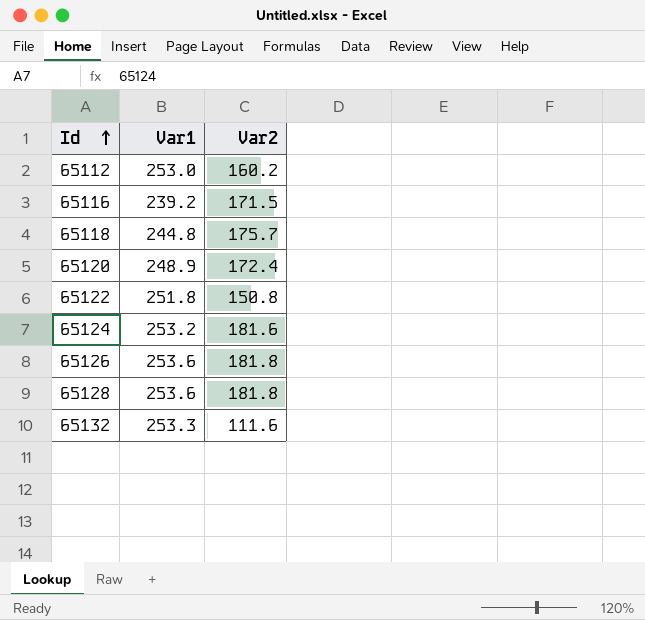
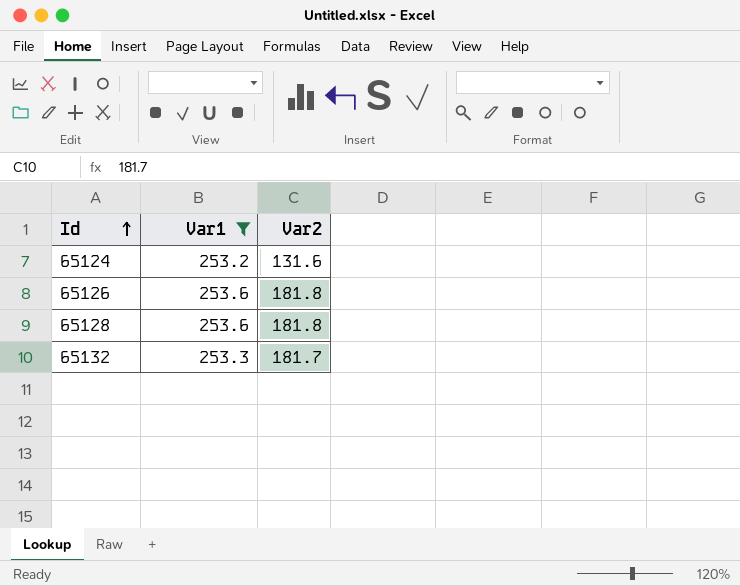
filter: none -> Var1 >= 253.2
65124 | Var2: 181.6 -> 131.6
65132 | Var2: 111.6 -> 181.7

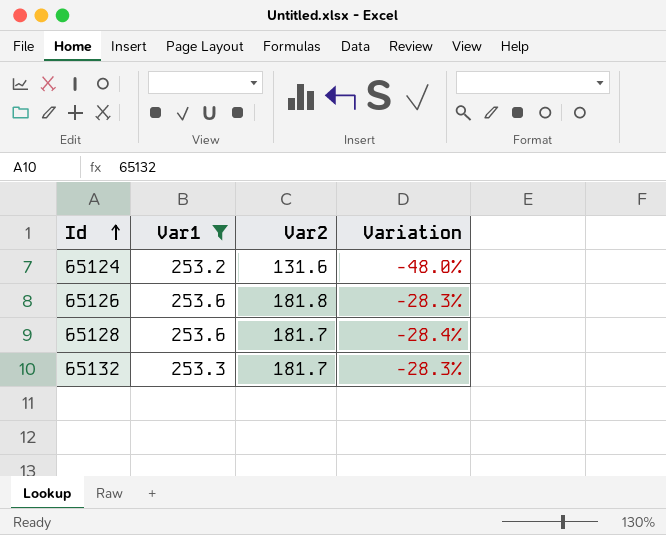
column Variation | formula: none -> ([Var2] - [Var1]) / [Var1]
65128 | Var2: 181.8 -> 181.7

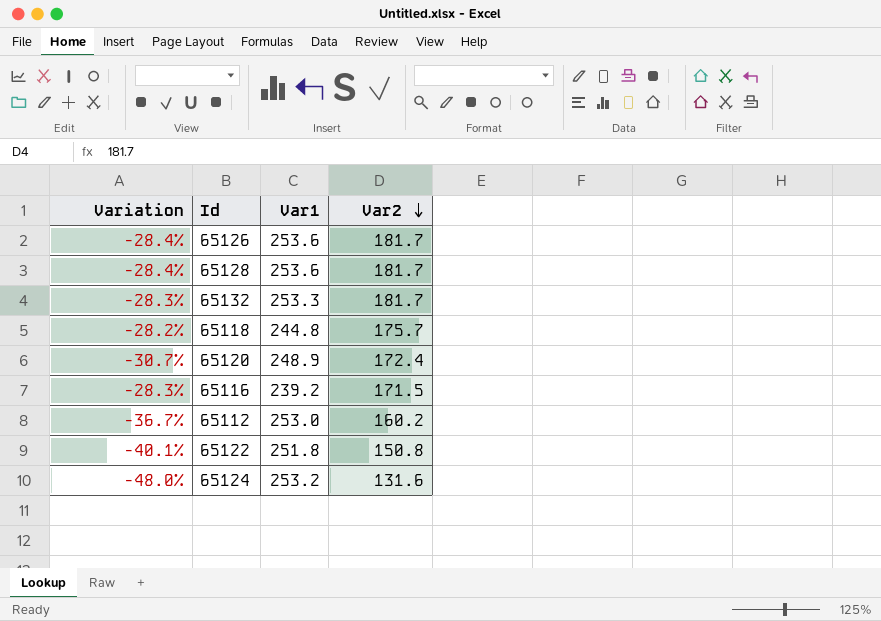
filter: Var1 >= 253.2 -> none
row order: Id ascending -> Var2 descending
column Variation | position: 4 -> 1
65126 | Variation: -28.3% -> -28.4%
65126 | Var2: 181.8 -> 181.7

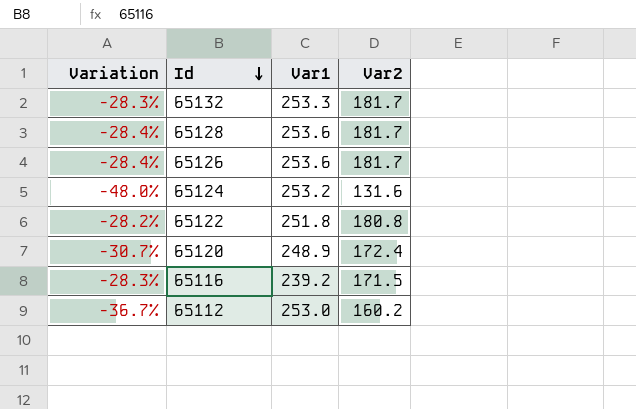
row order: Var2 descending -> Id descending
row 65118: -28.2% | 244.8 | 175.7 -> none
65122 | Variation: -40.1% -> -28.2%
65122 | Var2: 150.8 -> 180.8

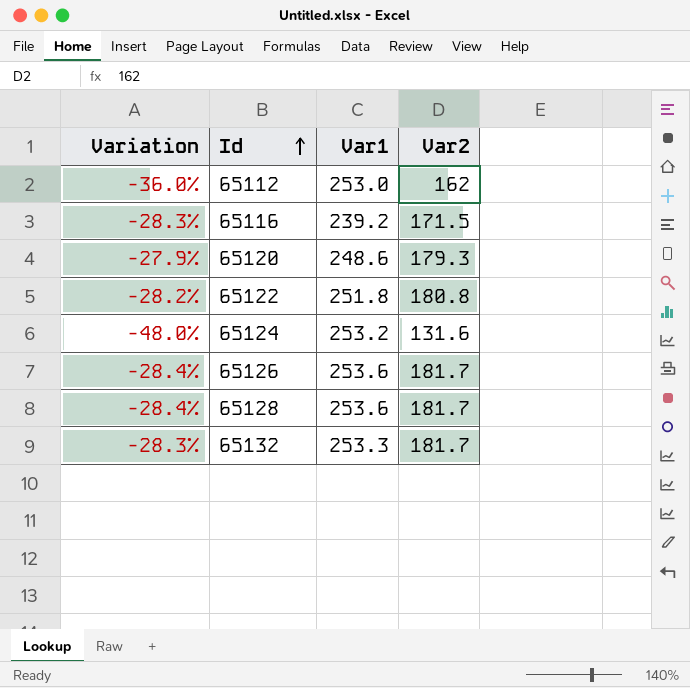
row order: Id descending -> Id ascending
65112 | Variation: -36.7% -> -36.0%
65112 | Var2: 160.2 -> 162
65120 | Variation: -30.7% -> -27.9%
65120 | Var1: 248.9 -> 248.6
65120 | Var2: 172.4 -> 179.3

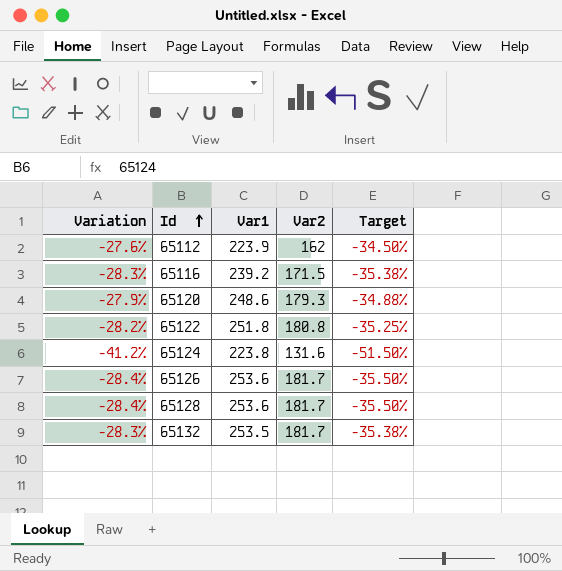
column Target | formula: none -> [Variation] * 1.25
65112 | Variation: -36.0% -> -27.6%
65112 | Var1: 253.0 -> 223.9
65124 | Variation: -48.0% -> -41.2%
65124 | Var1: 253.2 -> 223.8
65132 | Var1: 253.3 -> 253.5

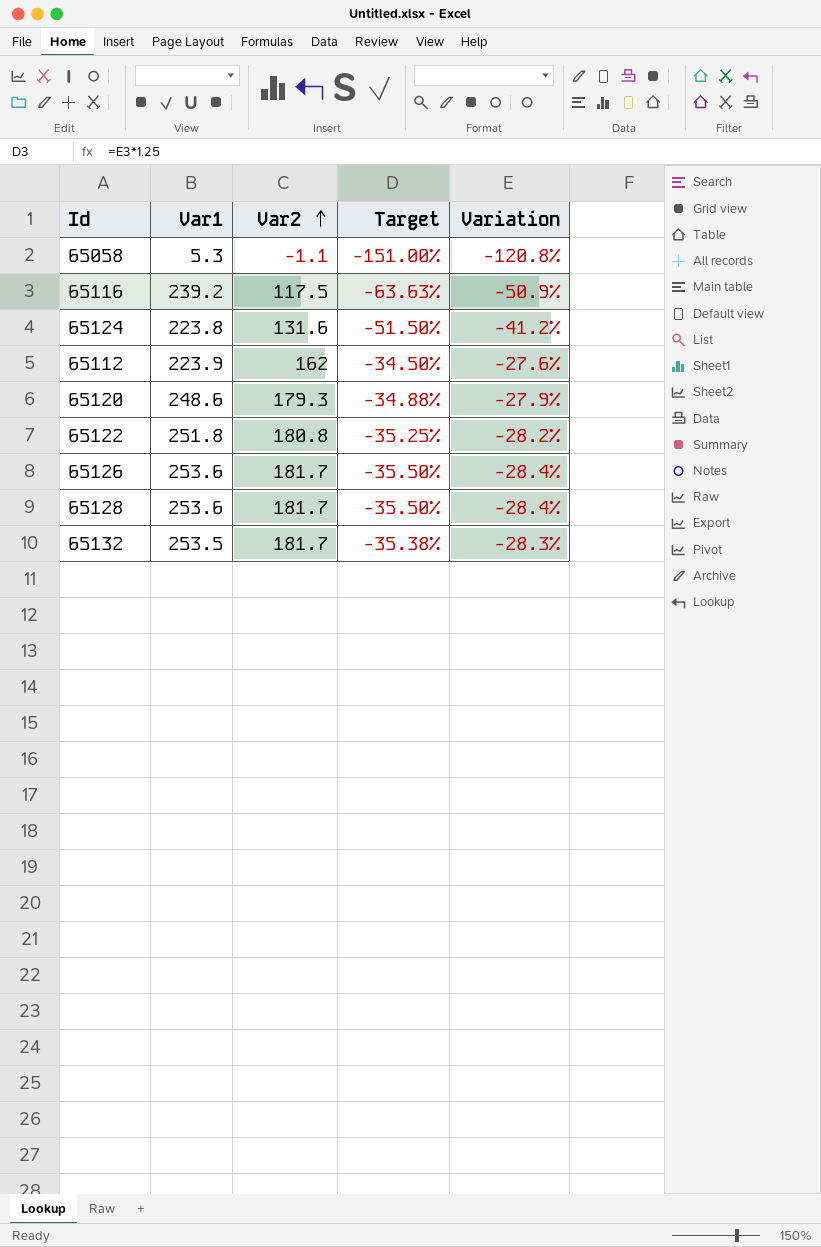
row order: Id ascending -> Var2 ascending
column Variation | position: 1 -> 5
row 65058: none -> 5.3 | -1.1 | -151.00% | -120.8%
65116 | Var2: 171.5 -> 117.5
65116 | Target: -35.38% -> -63.63%
65116 | Variation: -28.3% -> -50.9%

